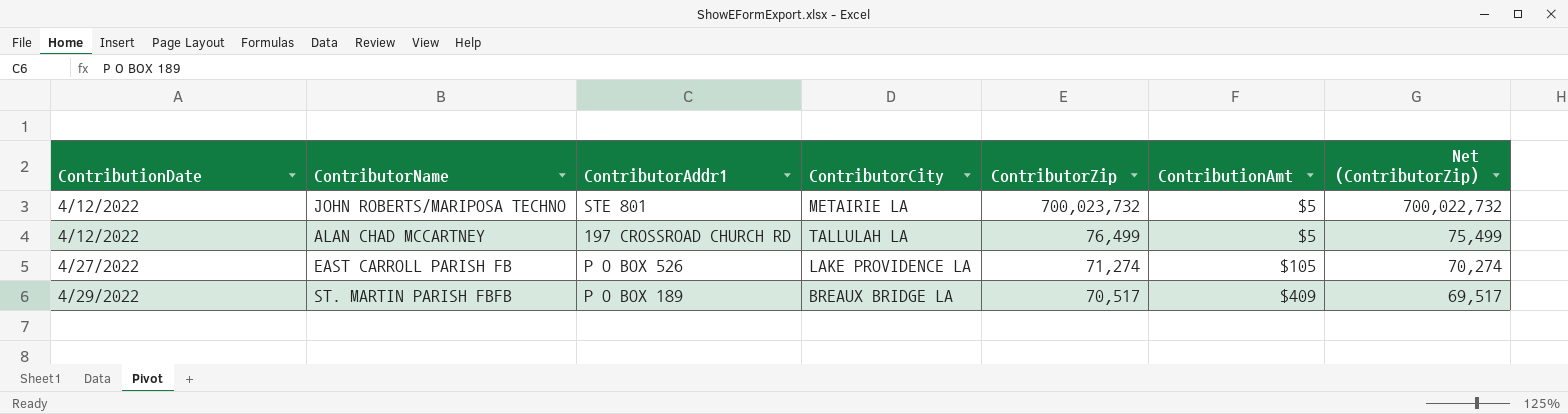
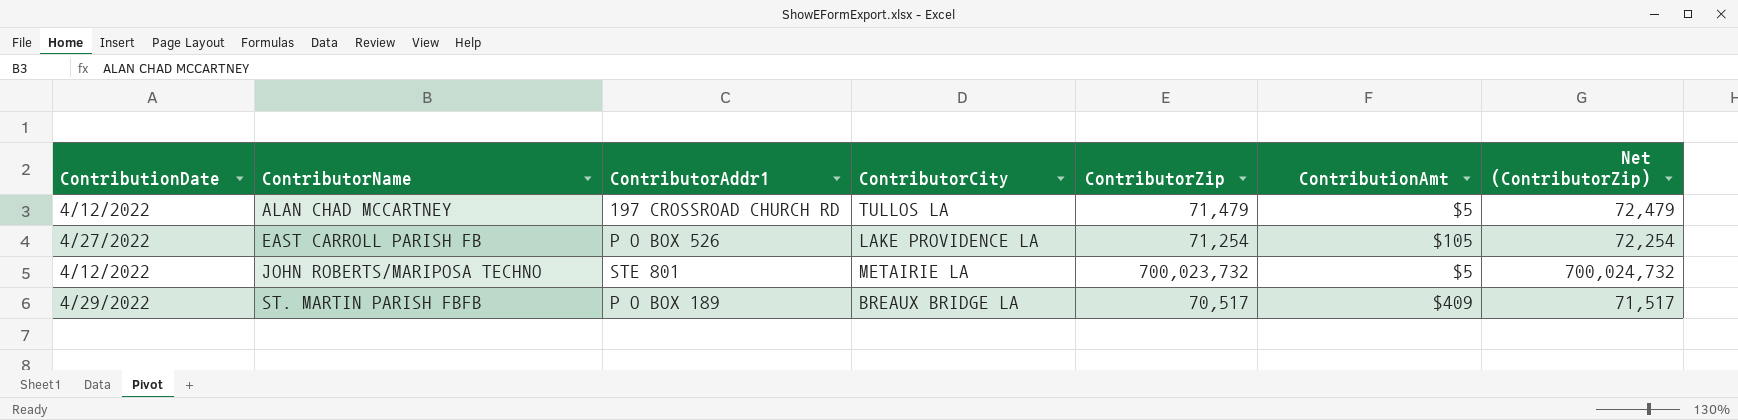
row order: ContributionDate ascending -> ContributorName ascending
column Net (ContributorZip) | formula: [ContributorZip] - 1000 -> [ContributorZip] + 1000
ALAN CHAD MCCARTNEY | ContributorCity: TALLULAH LA -> TULLOS LA
ALAN CHAD MCCARTNEY | ContributorZip: 76,499 -> 71,479
EAST CARROLL PARISH FB | ContributorZip: 71,274 -> 71,254

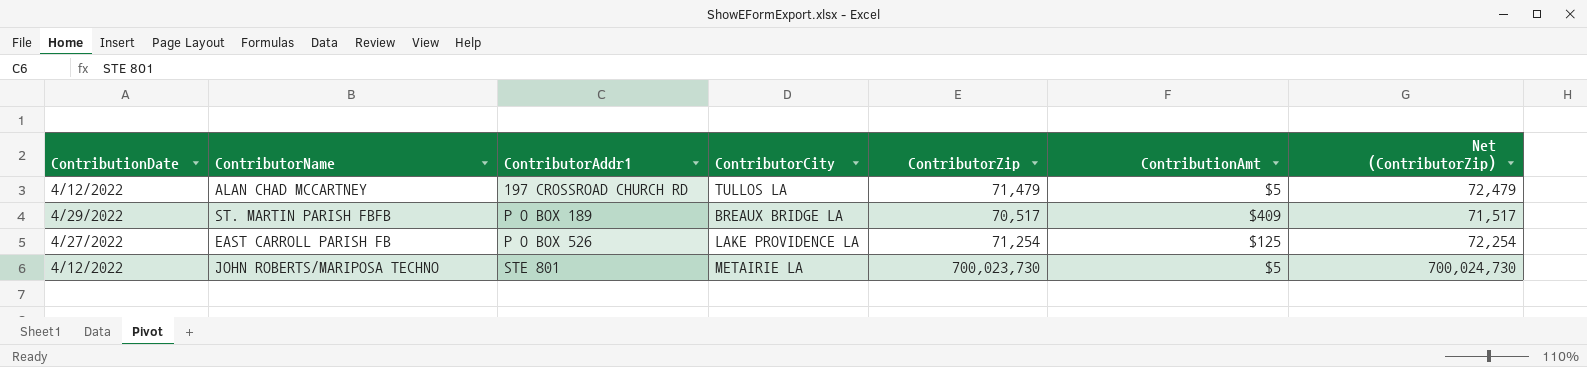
row order: ContributorName ascending -> ContributorAddr1 ascending
EAST CARROLL PARISH FB | ContributionAmt: $105 -> $125
JOHN ROBERTS/MARIPOSA TECHNO | ContributorZip: 700,023,732 -> 700,023,730
JOHN ROBERTS/MARIPOSA TECHNO | Net (ContributorZip): 700,024,732 -> 700,024,730

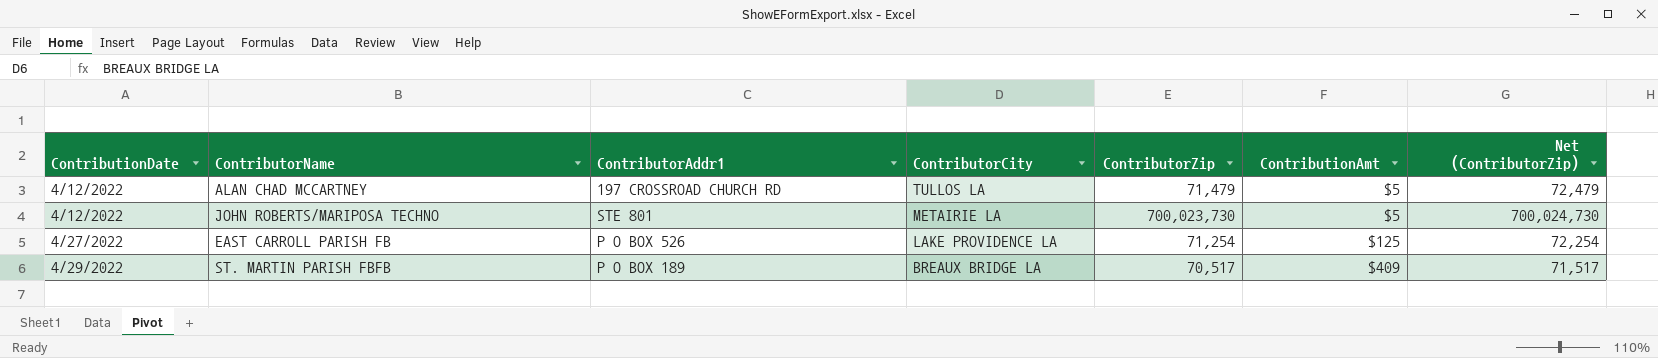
row order: ContributorAddr1 ascending -> ContributionDate ascending

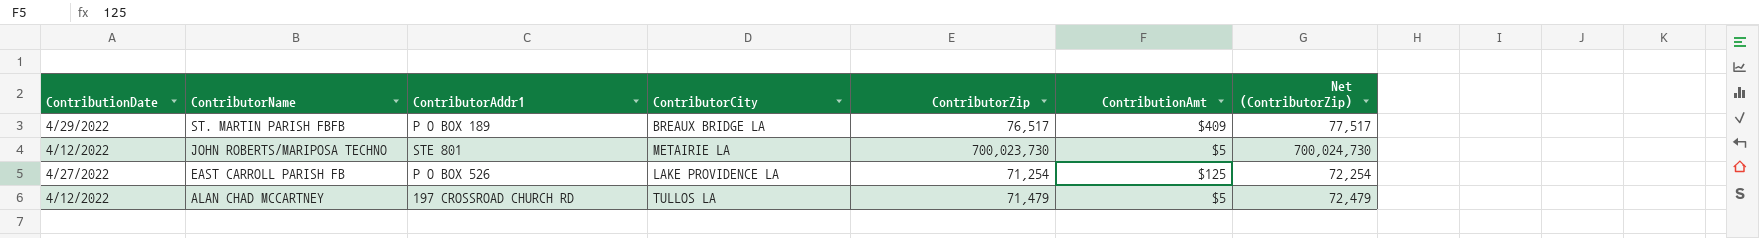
row order: ContributionDate ascending -> ContributorName descending
ST. MARTIN PARISH FBFB | ContributorZip: 70,517 -> 76,517
ST. MARTIN PARISH FBFB | Net (ContributorZip): 71,517 -> 77,517

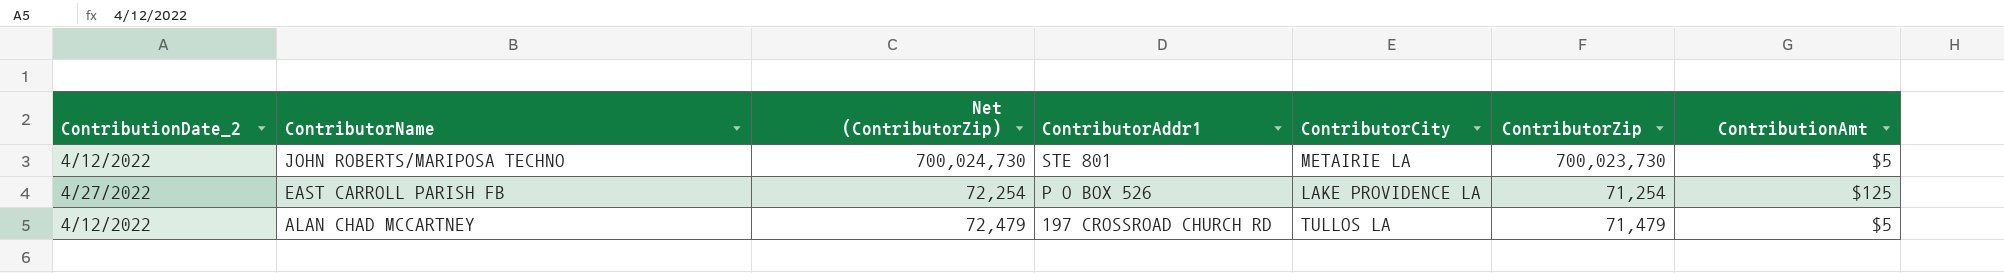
column name: ContributionDate -> ContributionDate_2
column Net (ContributorZip) | position: 7 -> 3
row ST. MARTIN PARISH FBFB: 4/29/2022 | P O BOX 189 | BREAUX BRIDGE LA | 76,517 | $409 | 77,517 -> none

